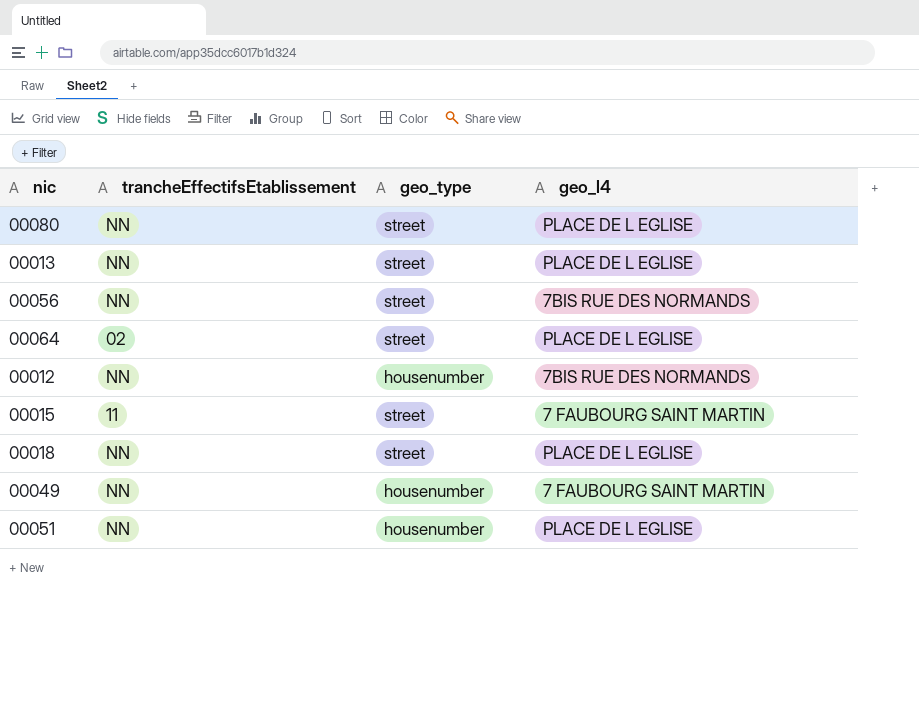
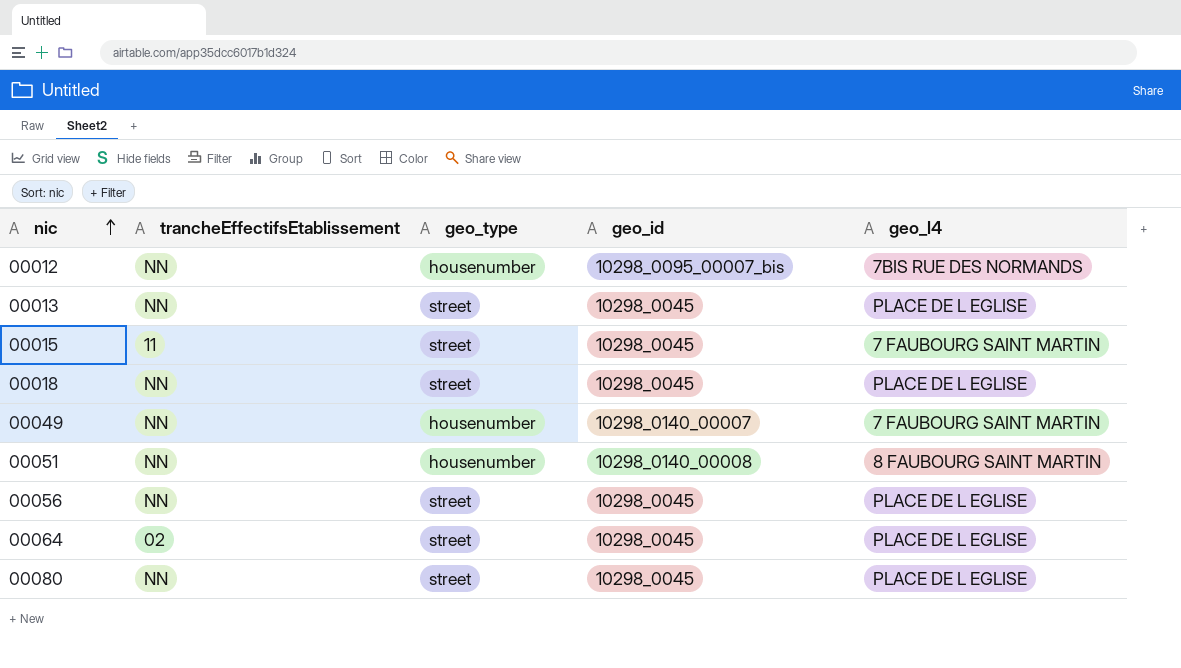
row order: none -> nic ascending
column geo_id | position: none -> 4
00051 | geo_l4: PLACE DE L EGLISE -> 8 FAUBOURG SAINT MARTIN
00056 | geo_l4: 7BIS RUE DES NORMANDS -> PLACE DE L EGLISE

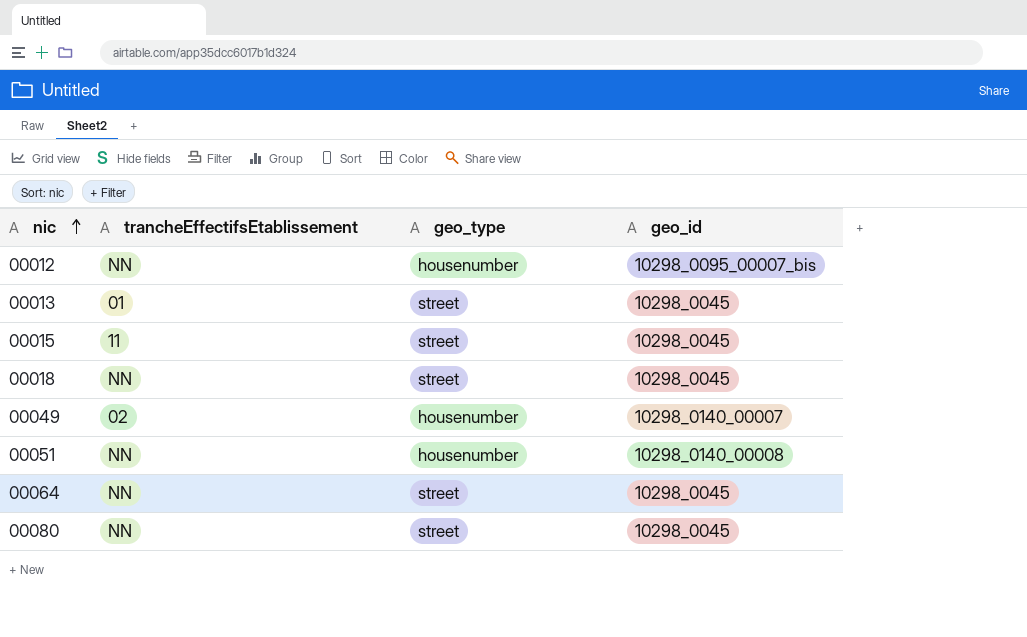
column geo_l4 | position: 5 -> none
row 00056: NN | street | 10298_0045 | PLACE DE L EGLISE -> none
00013 | trancheEffectifsEtablissement: NN -> 01
00049 | trancheEffectifsEtablissement: NN -> 02
00064 | trancheEffectifsEtablissement: 02 -> NN

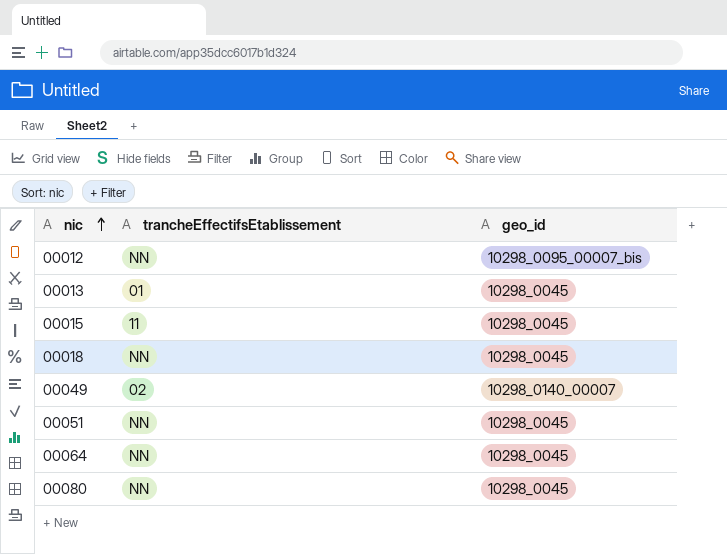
column geo_type | position: 3 -> none
00051 | geo_id: 10298_0140_00008 -> 10298_0045

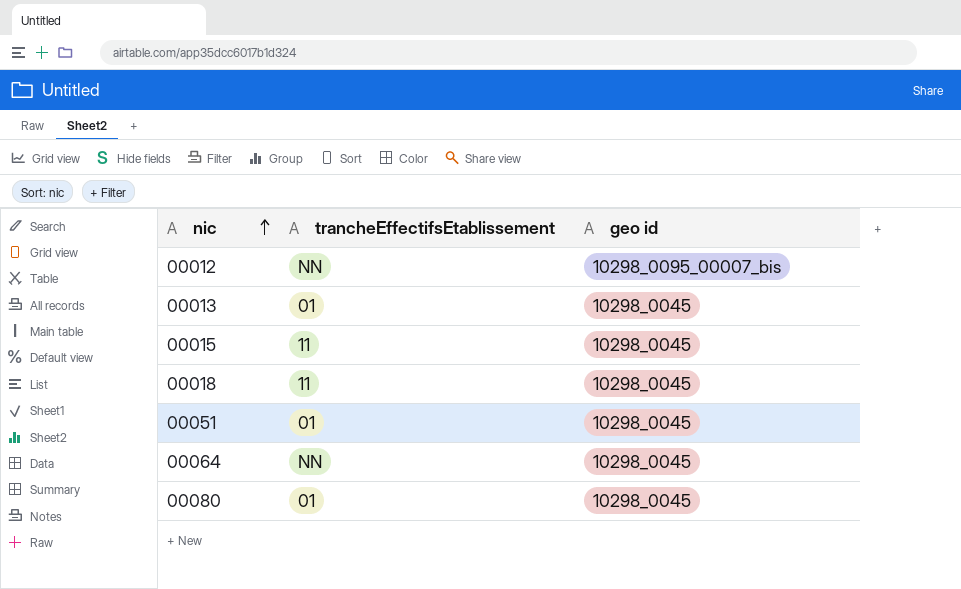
column name: geo_id -> geo id
row 00049: 02 | 10298_0140_00007 -> none
00018 | trancheEffectifsEtablissement: NN -> 11
00051 | trancheEffectifsEtablissement: NN -> 01
00080 | trancheEffectifsEtablissement: NN -> 01

